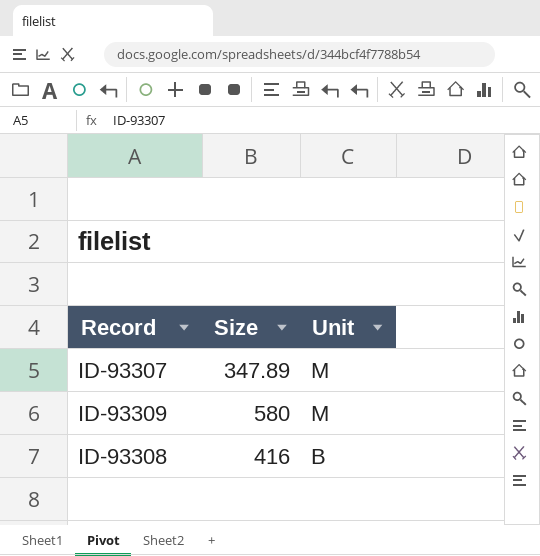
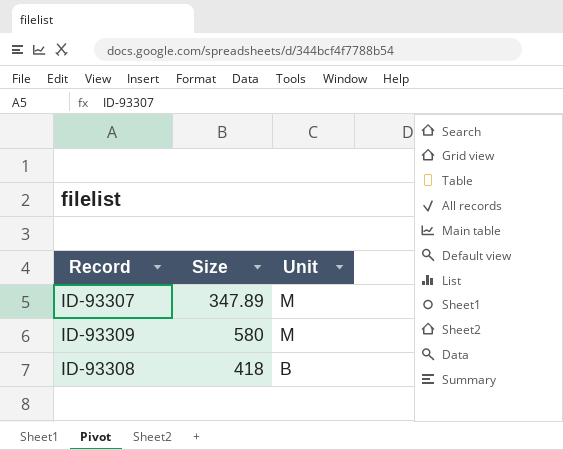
ID-93308 | Size: 416 -> 418

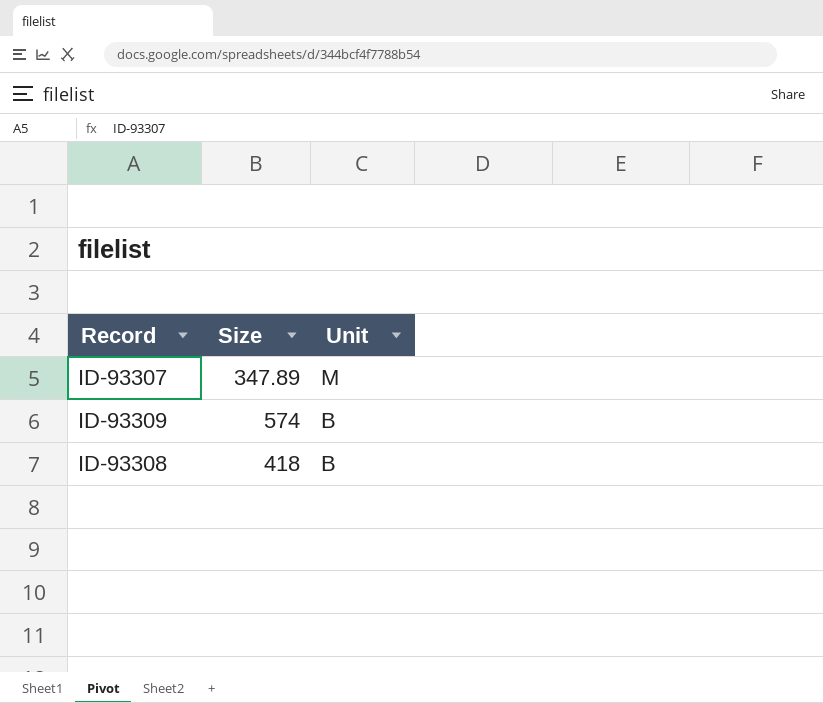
ID-93309 | Size: 580 -> 574
ID-93309 | Unit: M -> B

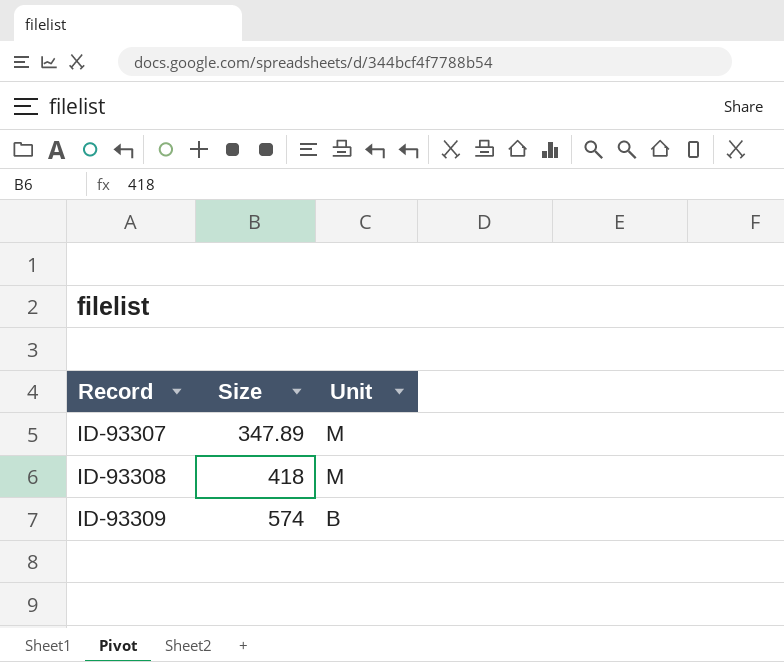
row order: Unit descending -> Record ascending
ID-93308 | Unit: B -> M

